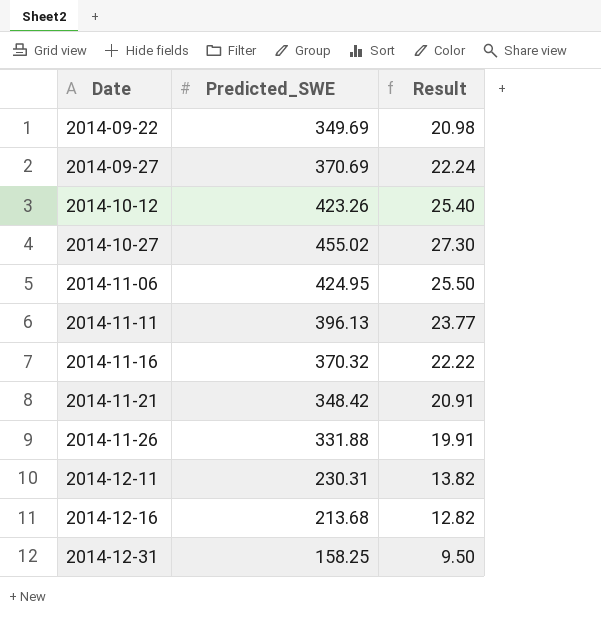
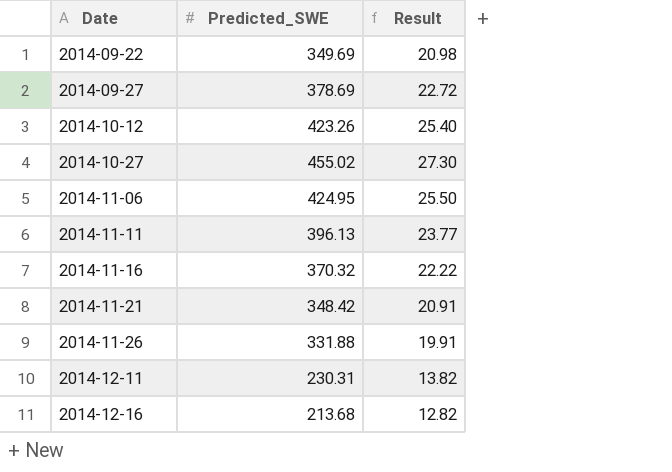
row 2014-12-31: 158.25 | 9.50 -> none
2014-09-27 | Predicted_SWE: 370.69 -> 378.69
2014-09-27 | Result: 22.24 -> 22.72

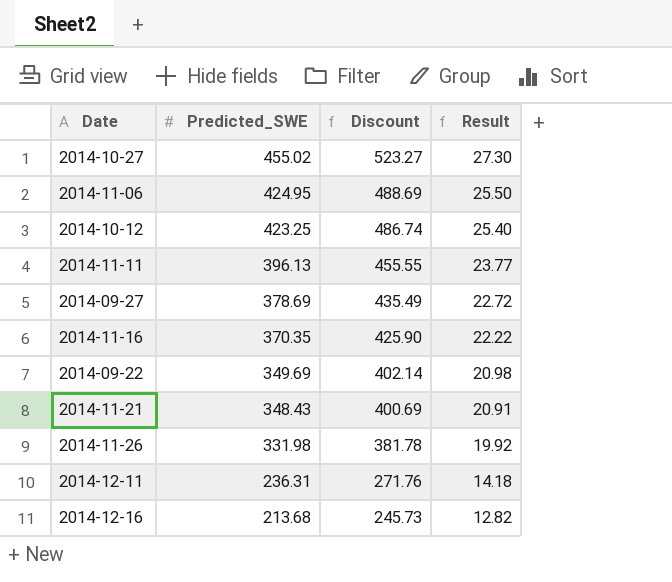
row order: Date ascending -> Predicted_SWE descending
column Discount | formula: none -> [Predicted_SWE] * 1.15
2014-10-12 | Predicted_SWE: 423.26 -> 423.25
2014-11-16 | Predicted_SWE: 370.32 -> 370.35
2014-11-21 | Predicted_SWE: 348.42 -> 348.43
2014-11-26 | Predicted_SWE: 331.88 -> 331.98
2014-11-26 | Result: 19.91 -> 19.92
2014-12-11 | Predicted_SWE: 230.31 -> 236.31
2014-12-11 | Result: 13.82 -> 14.18

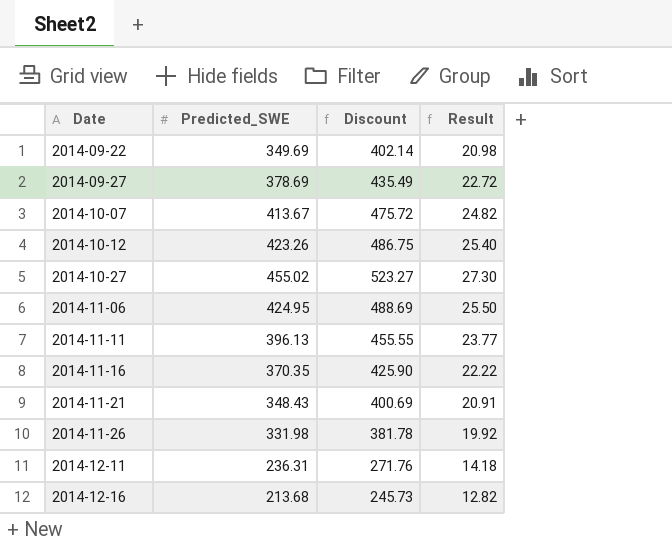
row order: Predicted_SWE descending -> Date ascending
row 2014-10-07: none -> 413.67 | 475.72 | 24.82
2014-10-12 | Predicted_SWE: 423.25 -> 423.26
2014-10-12 | Discount: 486.74 -> 486.75

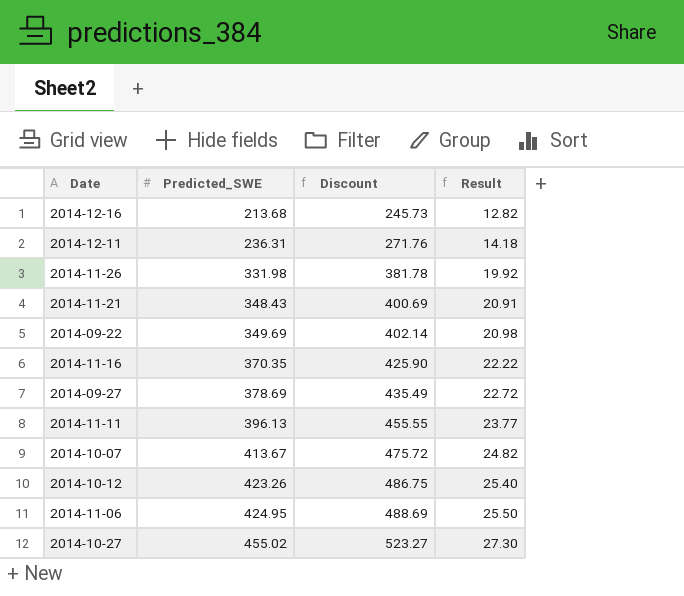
row order: Date ascending -> Predicted_SWE ascending

